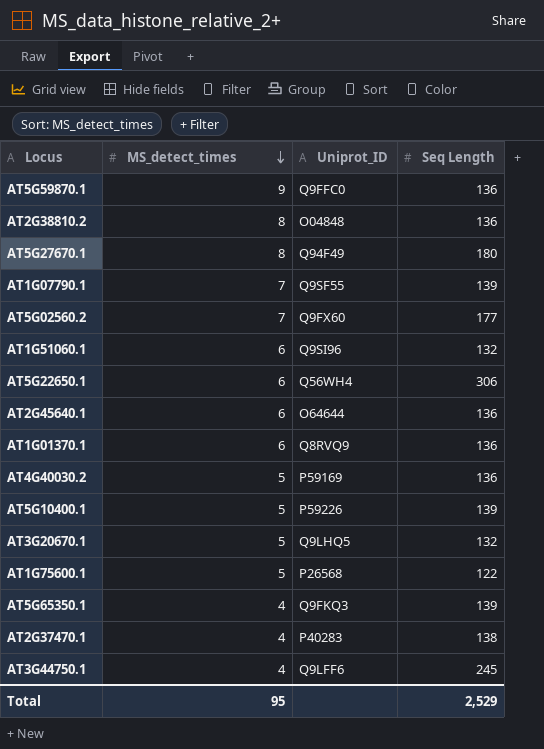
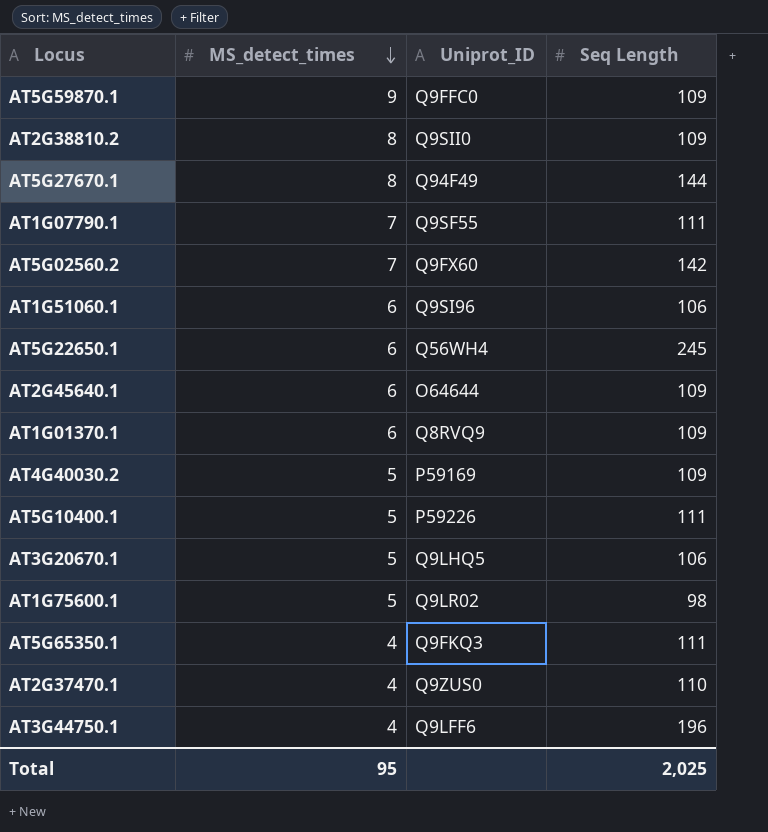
AT5G59870.1 | Seq Length: 136 -> 109
AT2G38810.2 | Uniprot_ID: O04848 -> Q9SII0
AT2G38810.2 | Seq Length: 136 -> 109
AT5G27670.1 | Seq Length: 180 -> 144
AT1G07790.1 | Seq Length: 139 -> 111
AT5G02560.2 | Seq Length: 177 -> 142
AT1G51060.1 | Seq Length: 132 -> 106
AT5G22650.1 | Seq Length: 306 -> 245
AT2G45640.1 | Seq Length: 136 -> 109
AT1G01370.1 | Seq Length: 136 -> 109
AT4G40030.2 | Seq Length: 136 -> 109
AT5G10400.1 | Seq Length: 139 -> 111
AT3G20670.1 | Seq Length: 132 -> 106
AT1G75600.1 | Uniprot_ID: P26568 -> Q9LR02
AT1G75600.1 | Seq Length: 122 -> 98
AT5G65350.1 | Seq Length: 139 -> 111
AT2G37470.1 | Uniprot_ID: P40283 -> Q9ZUS0
AT2G37470.1 | Seq Length: 138 -> 110
AT3G44750.1 | Seq Length: 245 -> 196
Total | Seq Length: 2,529 -> 2,025

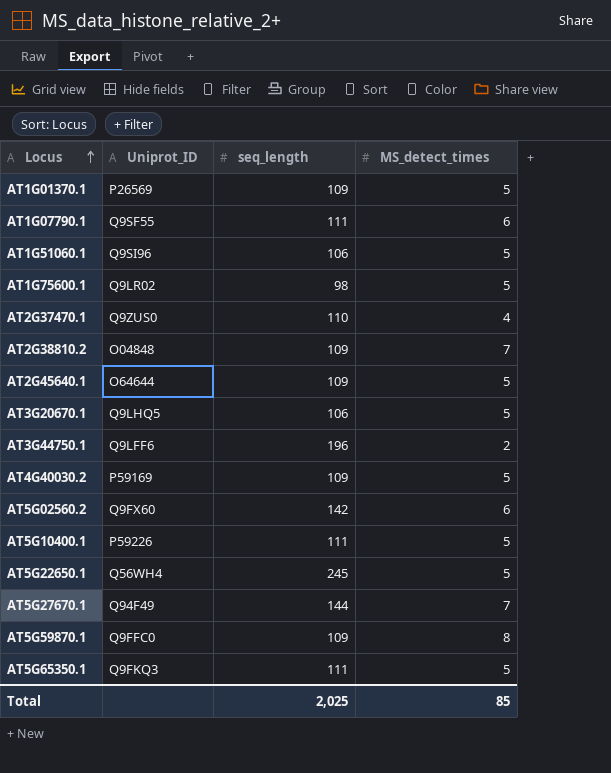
row order: MS_detect_times descending -> Locus ascending
column name: Seq Length -> seq_length
column MS_detect_times | position: 2 -> 4
AT1G01370.1 | Uniprot_ID: Q8RVQ9 -> P26569
AT1G01370.1 | MS_detect_times: 6 -> 5
AT1G07790.1 | MS_detect_times: 7 -> 6
AT1G51060.1 | MS_detect_times: 6 -> 5
AT2G38810.2 | Uniprot_ID: Q9SII0 -> O04848
AT2G38810.2 | MS_detect_times: 8 -> 7
AT2G45640.1 | MS_detect_times: 6 -> 5
AT3G44750.1 | MS_detect_times: 4 -> 2
AT5G02560.2 | MS_detect_times: 7 -> 6
AT5G22650.1 | MS_detect_times: 6 -> 5
AT5G27670.1 | MS_detect_times: 8 -> 7
AT5G59870.1 | MS_detect_times: 9 -> 8
AT5G65350.1 | MS_detect_times: 4 -> 5
Total | MS_detect_times: 95 -> 85

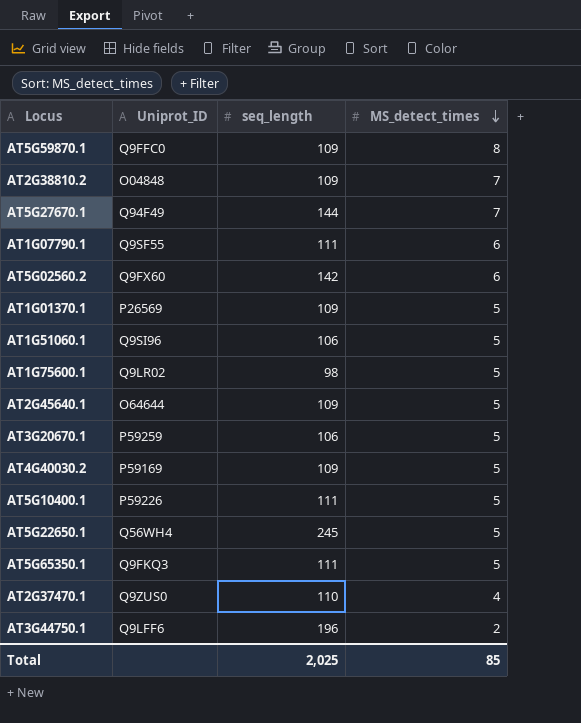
row order: Locus ascending -> MS_detect_times descending
AT3G20670.1 | Uniprot_ID: Q9LHQ5 -> P59259

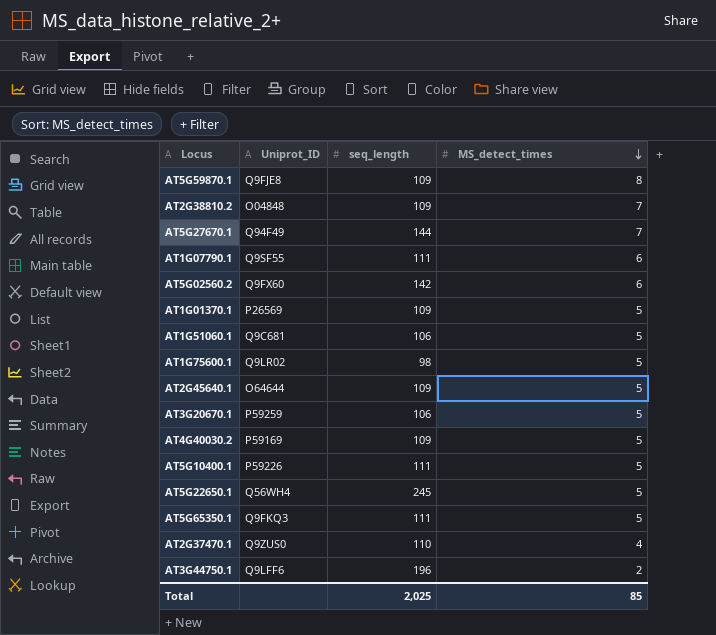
AT5G59870.1 | Uniprot_ID: Q9FFC0 -> Q9FJE8
AT1G51060.1 | Uniprot_ID: Q9SI96 -> Q9C681

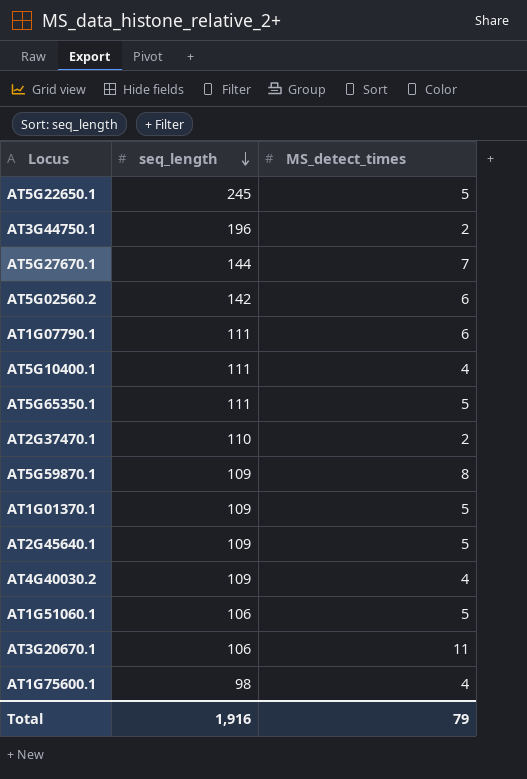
row order: MS_detect_times descending -> seq_length descending
column Uniprot_ID | position: 2 -> none
row AT2G38810.2: O04848 | 109 | 7 -> none
AT5G10400.1 | MS_detect_times: 5 -> 4
AT2G37470.1 | MS_detect_times: 4 -> 2
AT4G40030.2 | MS_detect_times: 5 -> 4
AT3G20670.1 | MS_detect_times: 5 -> 11
AT1G75600.1 | MS_detect_times: 5 -> 4
Total | seq_length: 2,025 -> 1,916
Total | MS_detect_times: 85 -> 79

